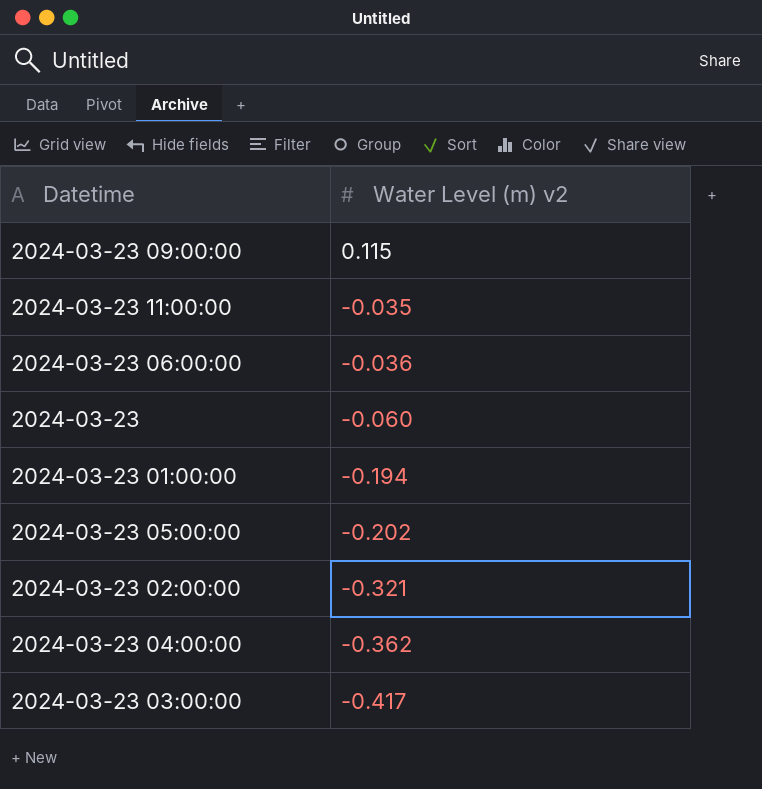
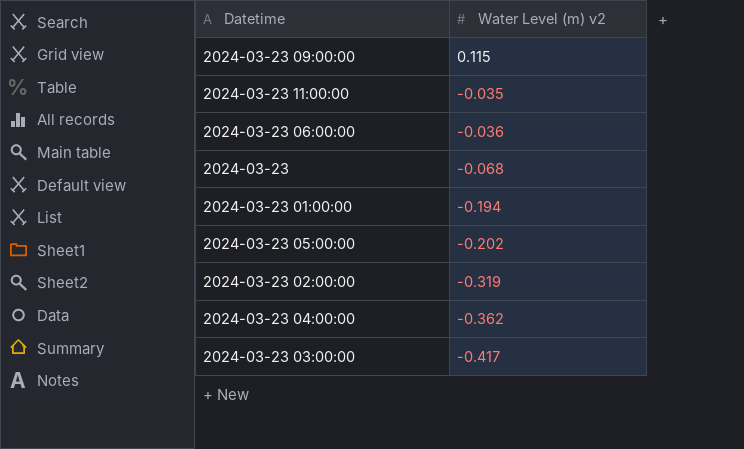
2024-03-23 | Water Level (m) v2: -0.060 -> -0.068
2024-03-23 02:00:00 | Water Level (m) v2: -0.321 -> -0.319

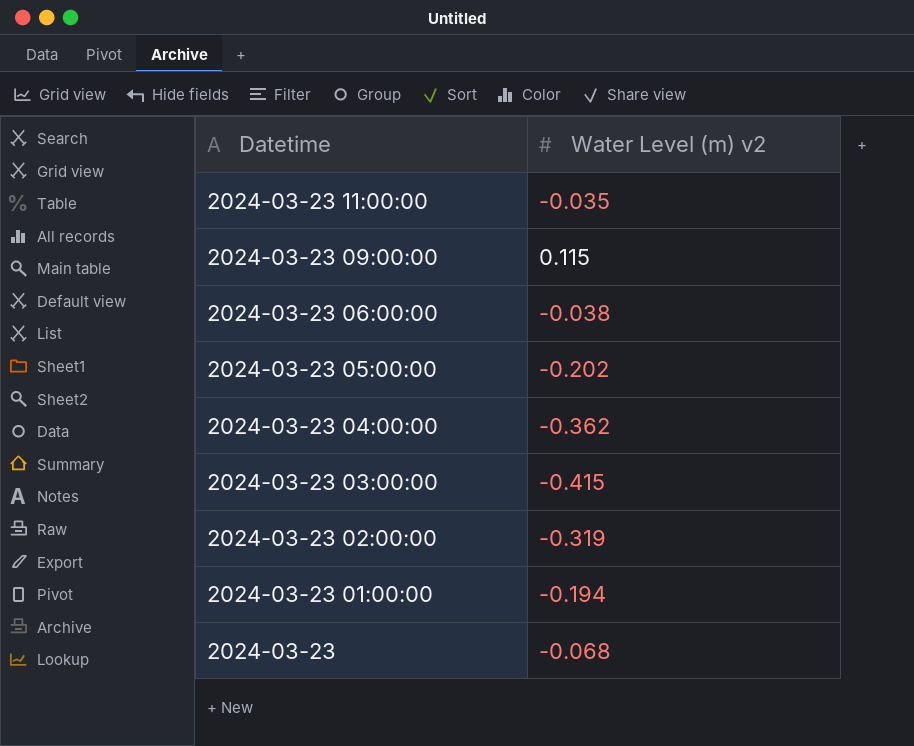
row order: Water Level (m) v2 descending -> Datetime descending
2024-03-23 06:00:00 | Water Level (m) v2: -0.036 -> -0.038
2024-03-23 03:00:00 | Water Level (m) v2: -0.417 -> -0.415

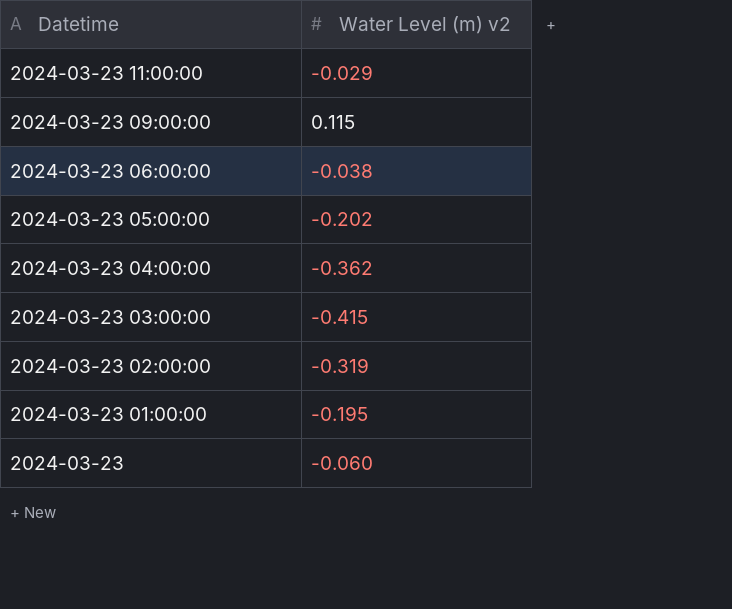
2024-03-23 11:00:00 | Water Level (m) v2: -0.035 -> -0.029
2024-03-23 01:00:00 | Water Level (m) v2: -0.194 -> -0.195
2024-03-23 | Water Level (m) v2: -0.068 -> -0.060

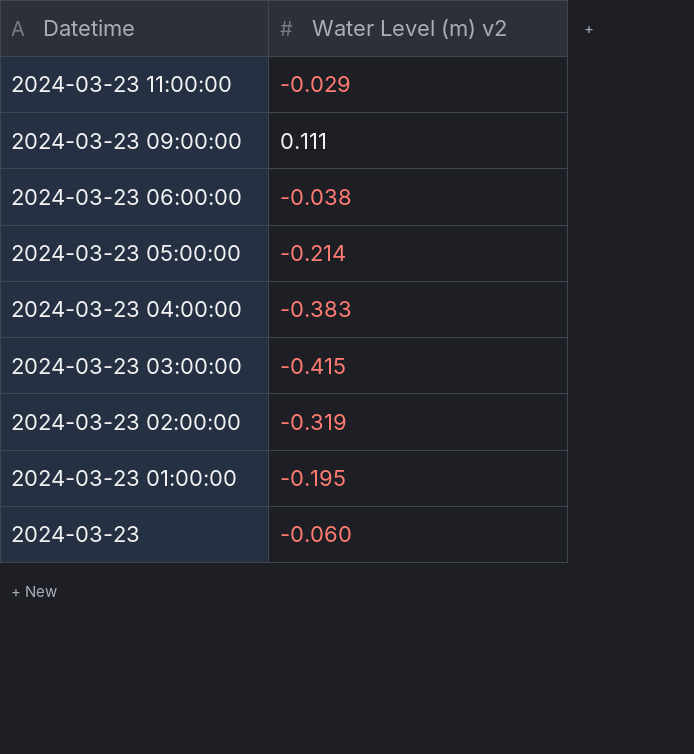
2024-03-23 09:00:00 | Water Level (m) v2: 0.115 -> 0.111
2024-03-23 05:00:00 | Water Level (m) v2: -0.202 -> -0.214
2024-03-23 04:00:00 | Water Level (m) v2: -0.362 -> -0.383

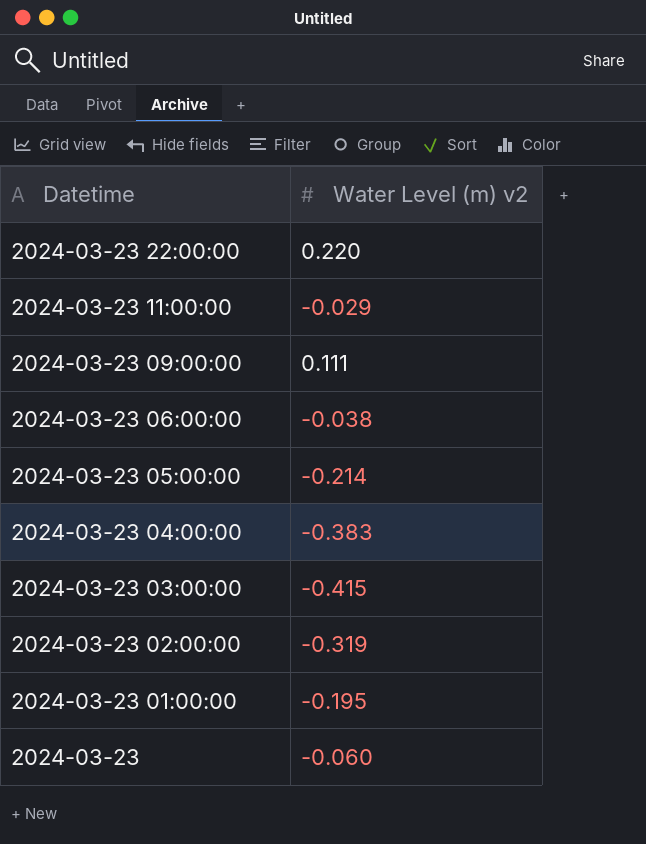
row 2024-03-23 22:00:00: none -> 0.220

